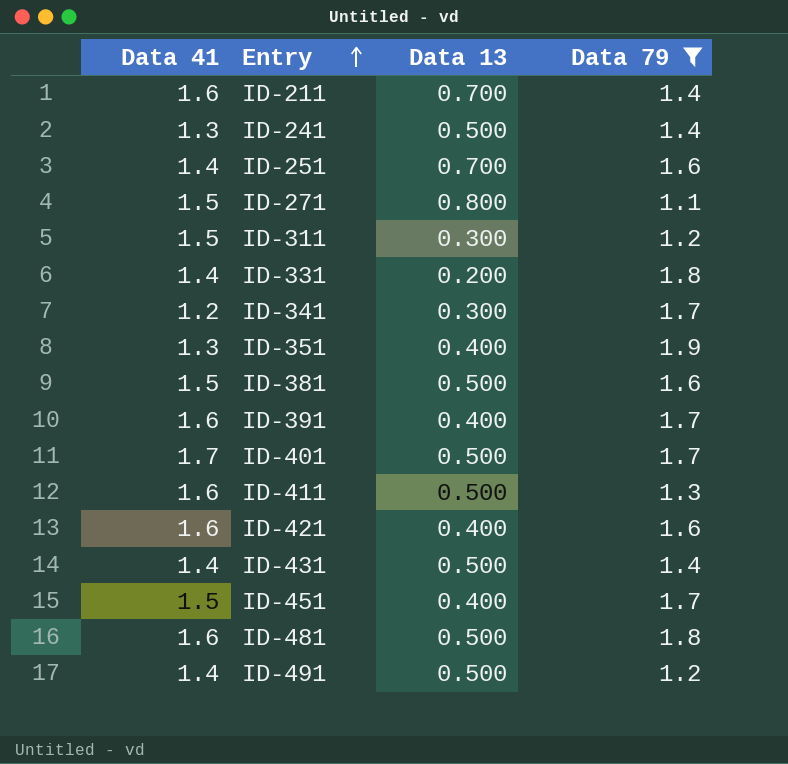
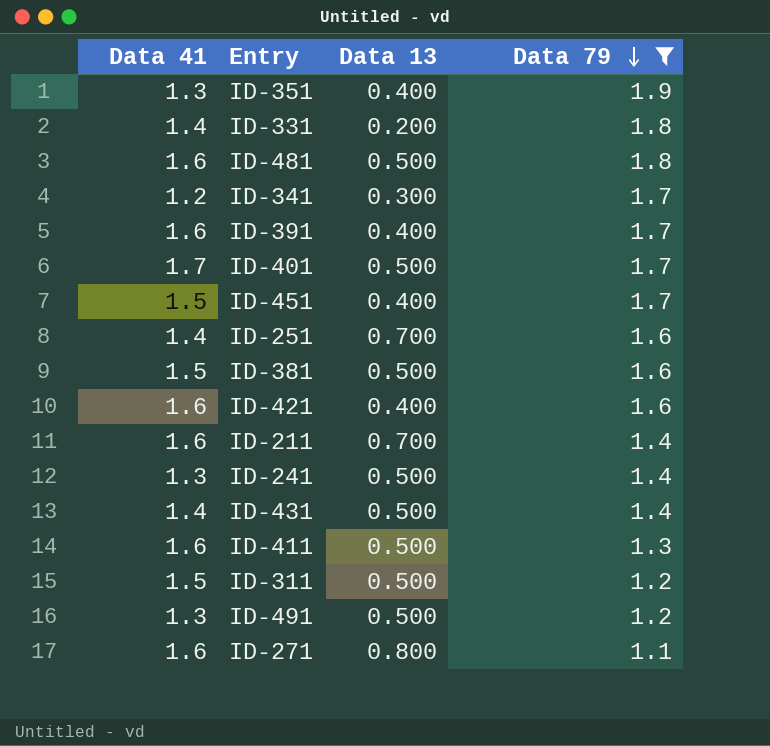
row order: Entry ascending -> Data 79 descending
ID-311 | Data 13: 0.300 -> 0.500
ID-491 | Data 41: 1.4 -> 1.3
ID-271 | Data 41: 1.5 -> 1.6

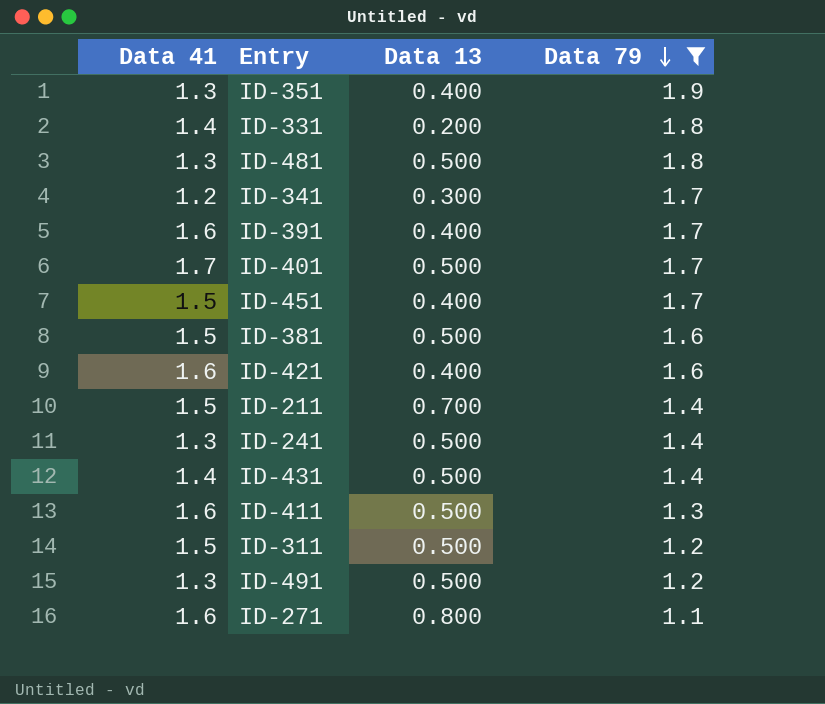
row ID-251: 1.4 | 0.700 | 1.6 -> none
ID-481 | Data 41: 1.6 -> 1.3
ID-211 | Data 41: 1.6 -> 1.5

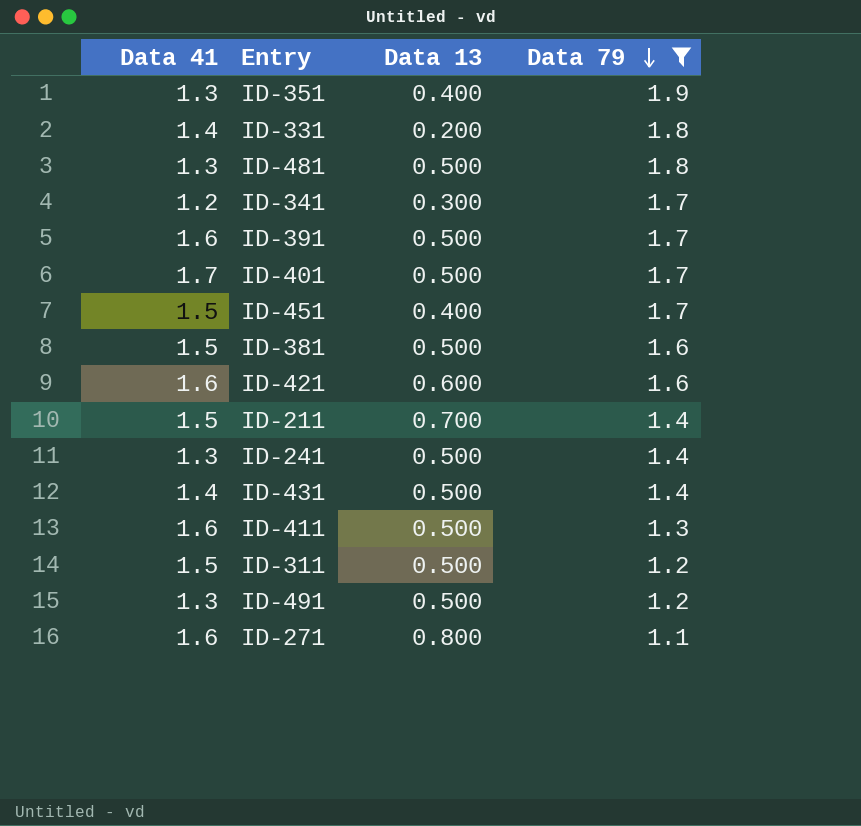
ID-391 | Data 13: 0.400 -> 0.500
ID-421 | Data 13: 0.400 -> 0.600

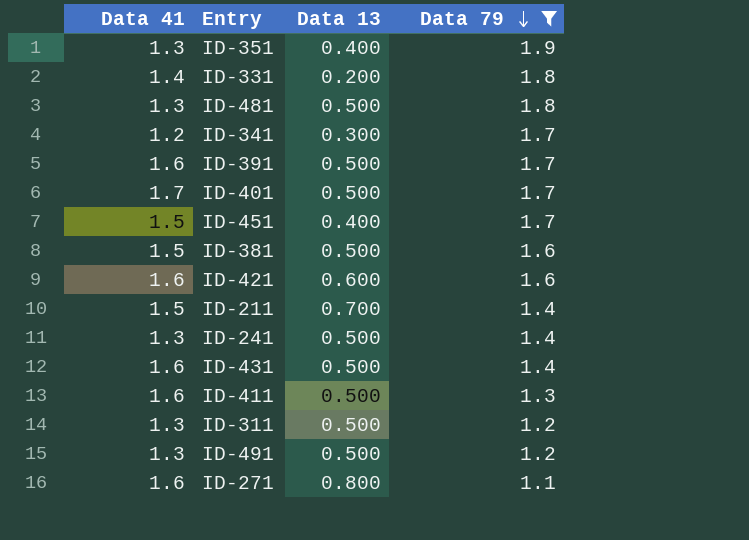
ID-431 | Data 41: 1.4 -> 1.6
ID-311 | Data 41: 1.5 -> 1.3

